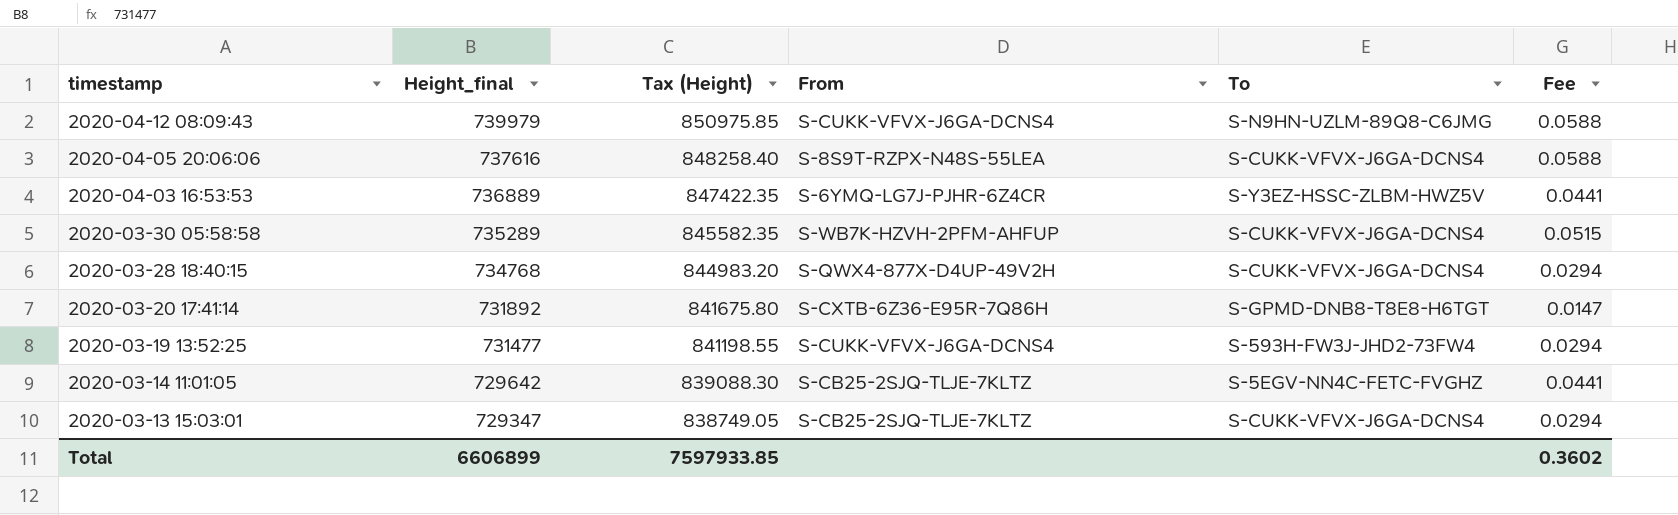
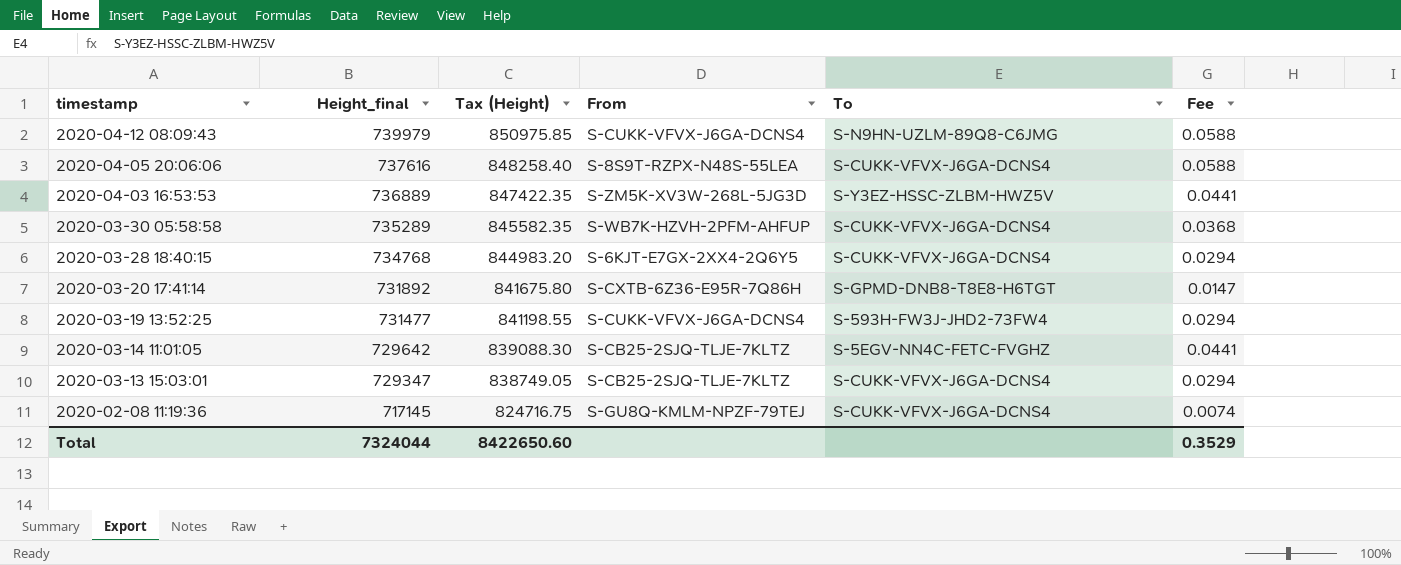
2020-04-03 16:53:53 | From: S-6YMQ-LG7J-PJHR-6Z4CR -> S-ZM5K-XV3W-268L-5JG3D
2020-03-30 05:58:58 | Fee: 0.0515 -> 0.0368
2020-03-28 18:40:15 | From: S-QWX4-877X-D4UP-49V2H -> S-6KJT-E7GX-2XX4-2Q6Y5
row 2020-02-08 11:19:36: none -> 717145 | 824716.75 | S-GU8Q-KMLM-NPZF-79TEJ | S-CUKK-VFVX-J6GA-DCNS4 | 0.0074
Total | Height_final: 6606899 -> 7324044
Total | Tax (Height): 7597933.85 -> 8422650.60
Total | Fee: 0.3602 -> 0.3529

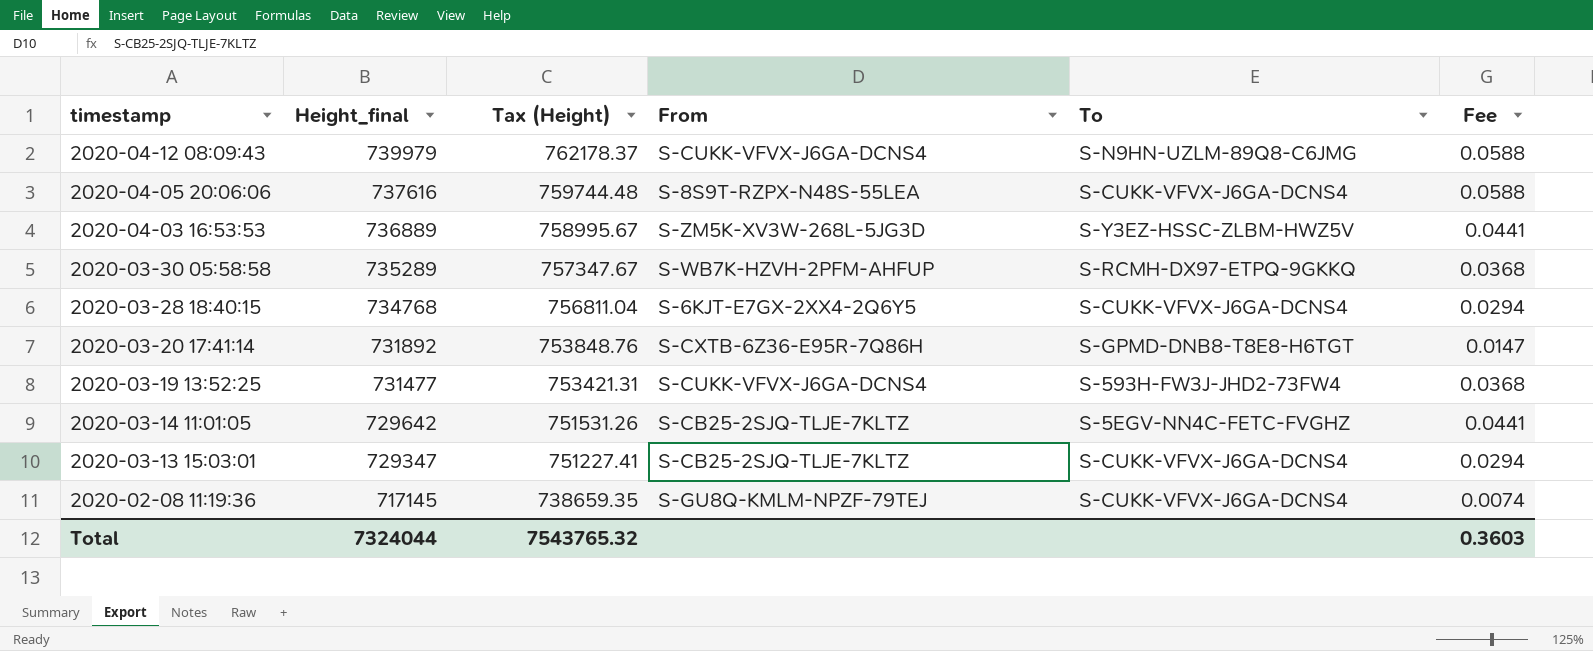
column Tax (Height) | formula: [Height_final] * 1.15 -> [Height_final] * 1.03
2020-03-30 05:58:58 | To: S-CUKK-VFVX-J6GA-DCNS4 -> S-RCMH-DX97-ETPQ-9GKKQ
2020-03-19 13:52:25 | Fee: 0.0294 -> 0.0368
Total | Tax (Height): 8422650.60 -> 7543765.32
Total | Fee: 0.3529 -> 0.3603

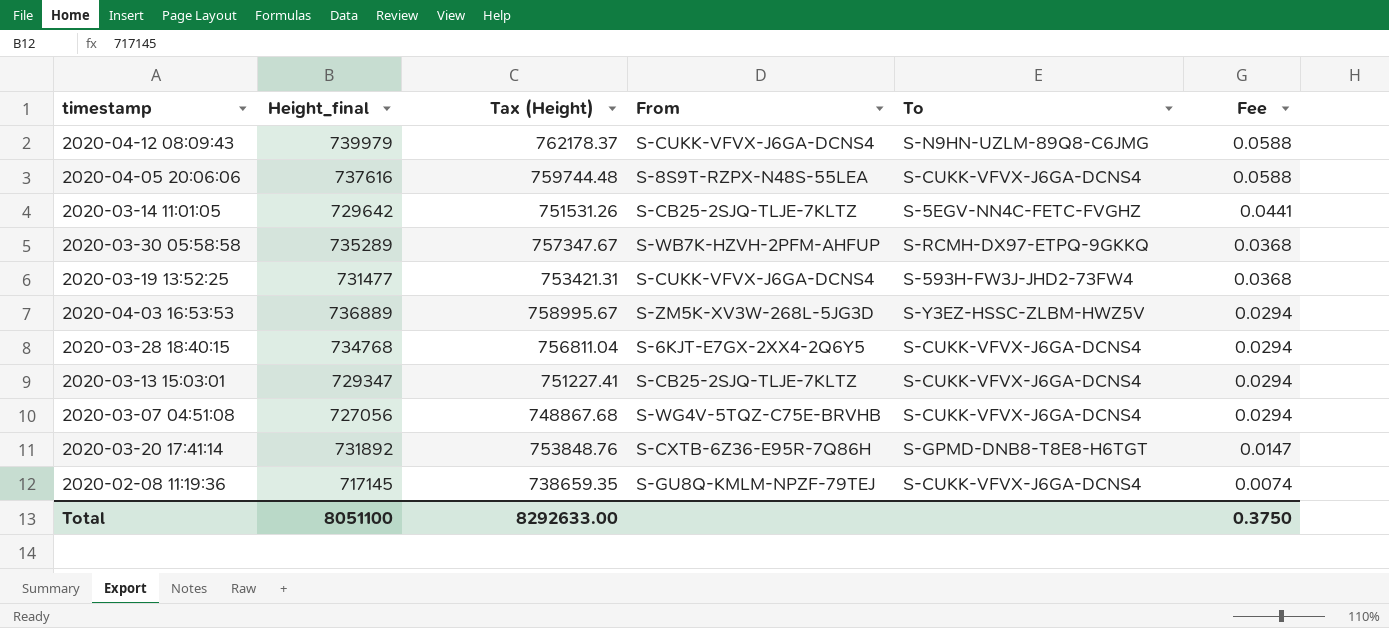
row order: timestamp descending -> Fee descending
2020-04-03 16:53:53 | Fee: 0.0441 -> 0.0294
row 2020-03-07 04:51:08: none -> 727056 | 748867.68 | S-WG4V-5TQZ-C75E-BRVHB | S-CUKK-VFVX-J6GA-DCNS4 | 0.0294
Total | Height_final: 7324044 -> 8051100
Total | Tax (Height): 7543765.32 -> 8292633.00
Total | Fee: 0.3603 -> 0.3750

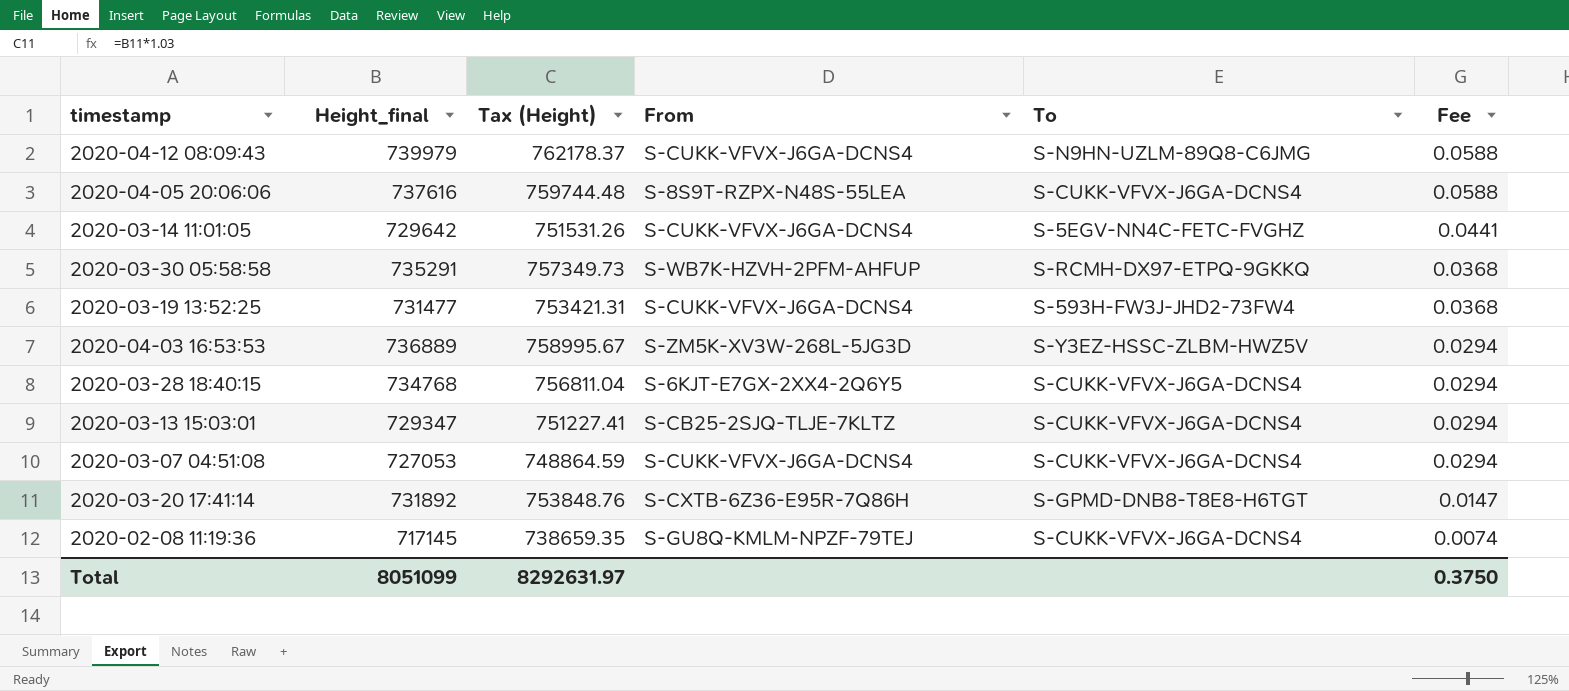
2020-03-14 11:01:05 | From: S-CB25-2SJQ-TLJE-7KLTZ -> S-CUKK-VFVX-J6GA-DCNS4
2020-03-30 05:58:58 | Height_final: 735289 -> 735291
2020-03-30 05:58:58 | Tax (Height): 757347.67 -> 757349.73
2020-03-07 04:51:08 | Height_final: 727056 -> 727053
2020-03-07 04:51:08 | Tax (Height): 748867.68 -> 748864.59
2020-03-07 04:51:08 | From: S-WG4V-5TQZ-C75E-BRVHB -> S-CUKK-VFVX-J6GA-DCNS4
Total | Height_final: 8051100 -> 8051099
Total | Tax (Height): 8292633.00 -> 8292631.97

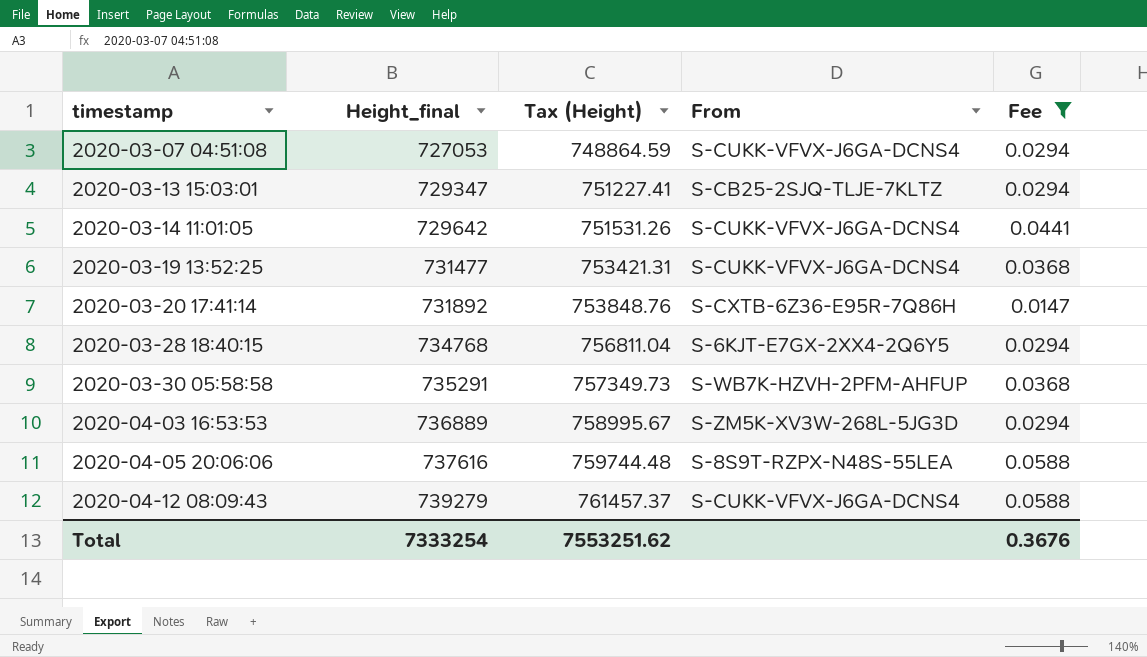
filter: none -> Fee != 0.0074
row order: Fee descending -> timestamp ascending
column To | position: 5 -> none
2020-04-12 08:09:43 | Height_final: 739979 -> 739279
2020-04-12 08:09:43 | Tax (Height): 762178.37 -> 761457.37
Total | Height_final: 8051099 -> 7333254
Total | Tax (Height): 8292631.97 -> 7553251.62
Total | Fee: 0.3750 -> 0.3676

